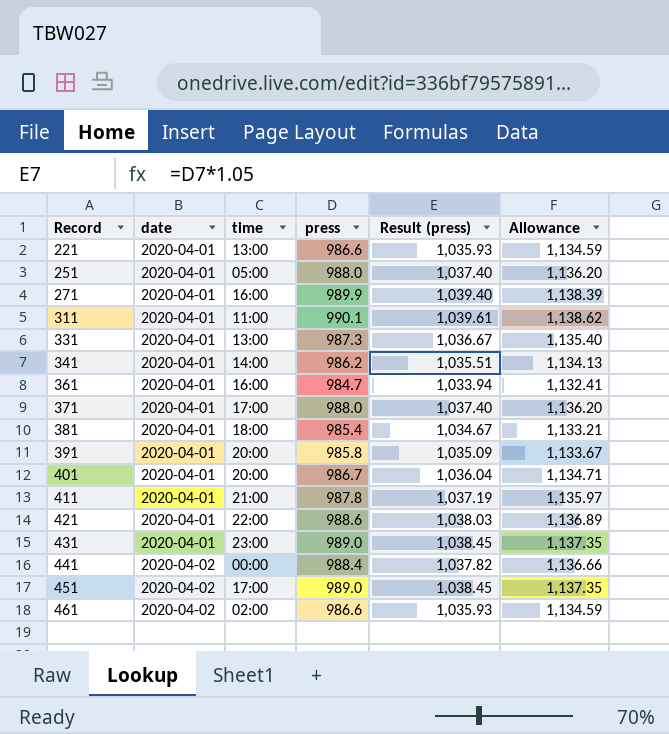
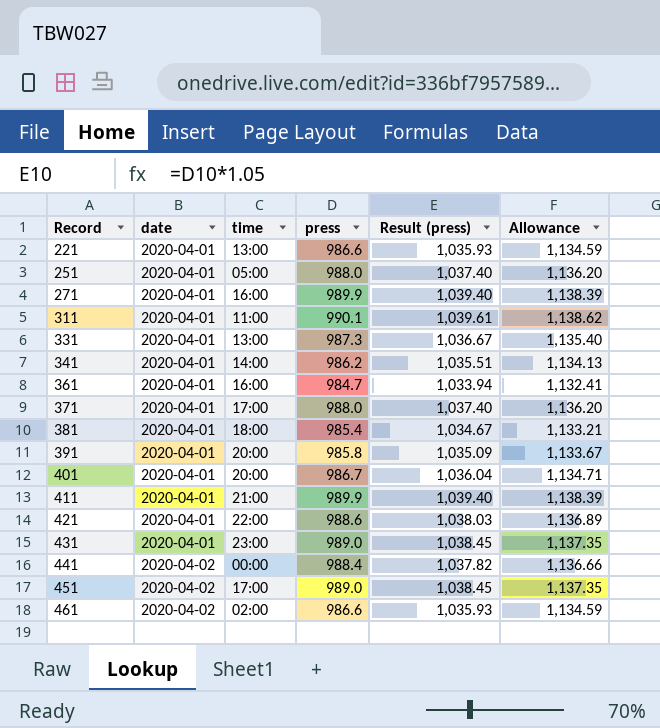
411 | press: 987.8 -> 989.9
411 | Result (press): 1,037.19 -> 1,039.40
411 | Allowance: 1,135.97 -> 1,138.39

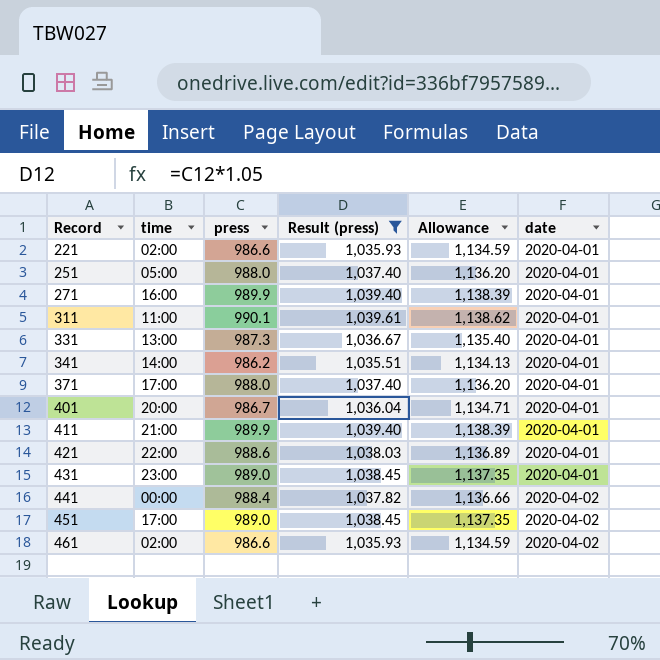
filter: none -> Result (press) >= 1,035.51
column date | position: 2 -> 6
221 | time: 13:00 -> 02:00

